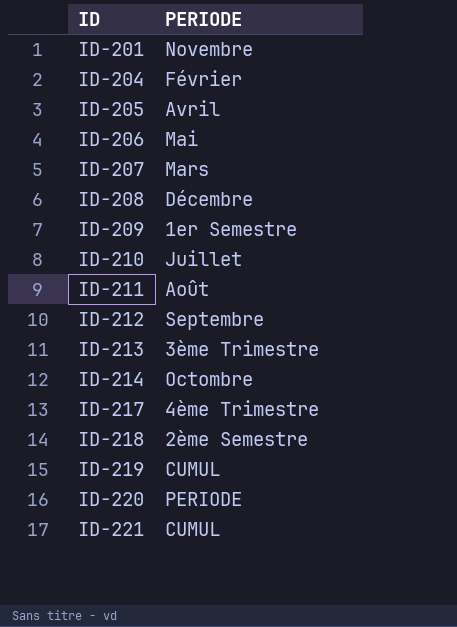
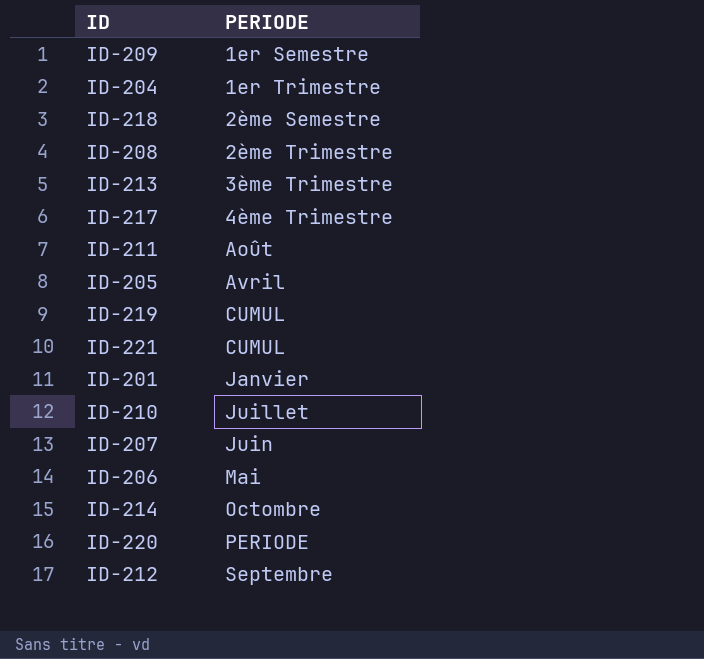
row order: ID ascending -> PERIODE ascending
ID-204 | PERIODE: Février -> 1er Trimestre
ID-208 | PERIODE: Décembre -> 2ème Trimestre
ID-201 | PERIODE: Novembre -> Janvier
ID-207 | PERIODE: Mars -> Juin

